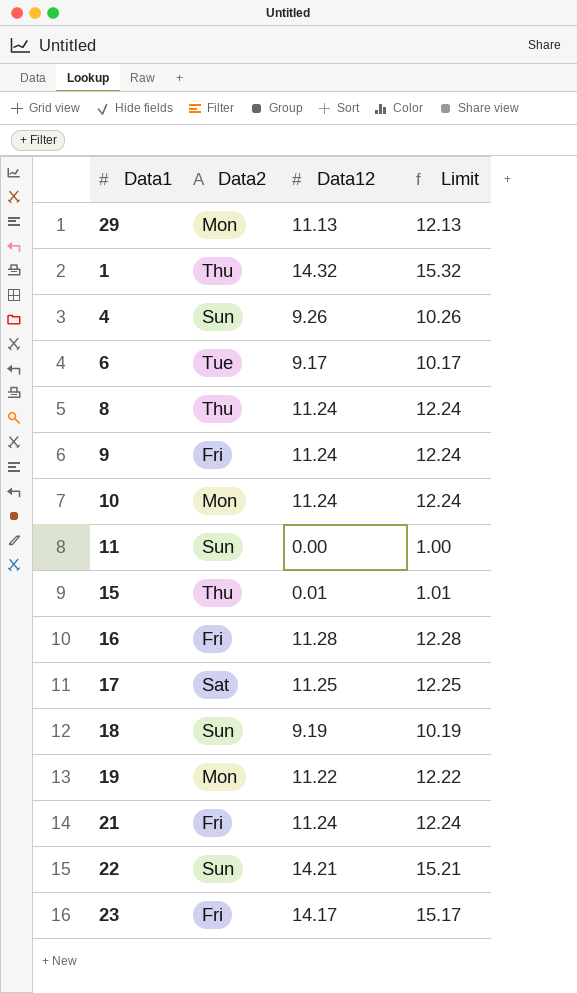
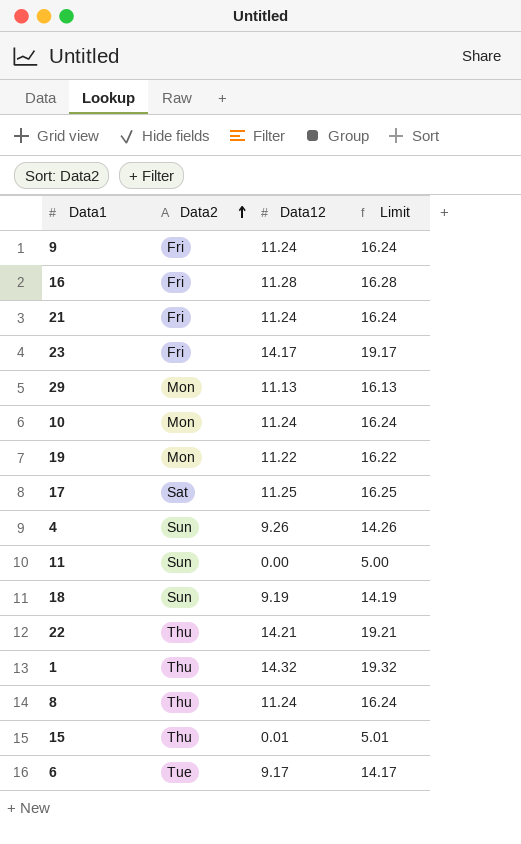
row order: none -> Data2 ascending
column Limit | formula: [Data12] + 1 -> [Data12] + 5
22 | Data2: Sun -> Thu

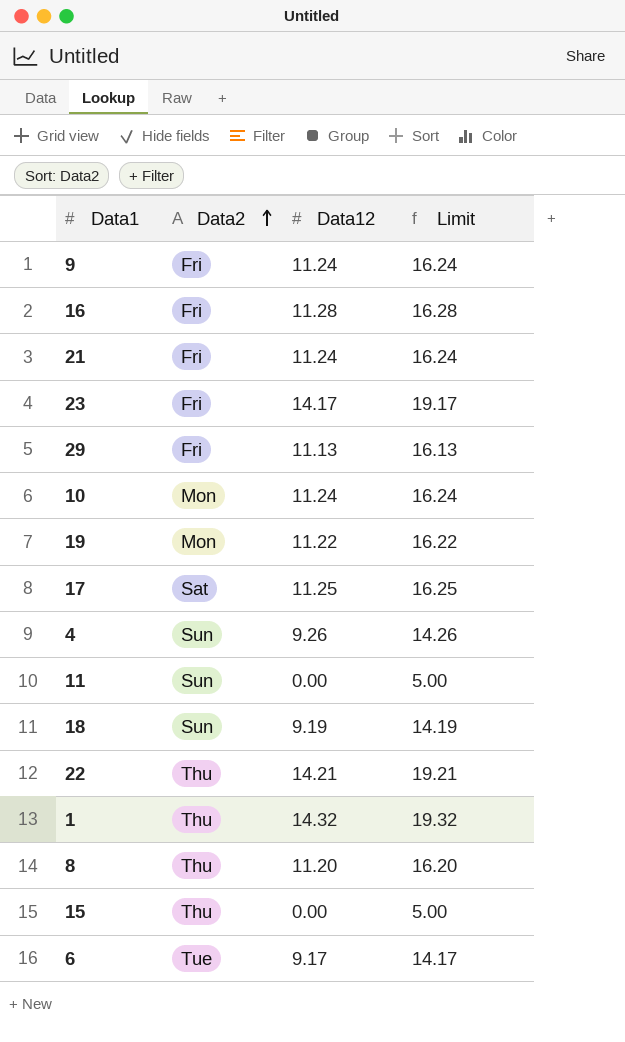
29 | Data2: Mon -> Fri
8 | Data12: 11.24 -> 11.20
8 | Limit: 16.24 -> 16.20
15 | Data12: 0.01 -> 0.00
15 | Limit: 5.01 -> 5.00

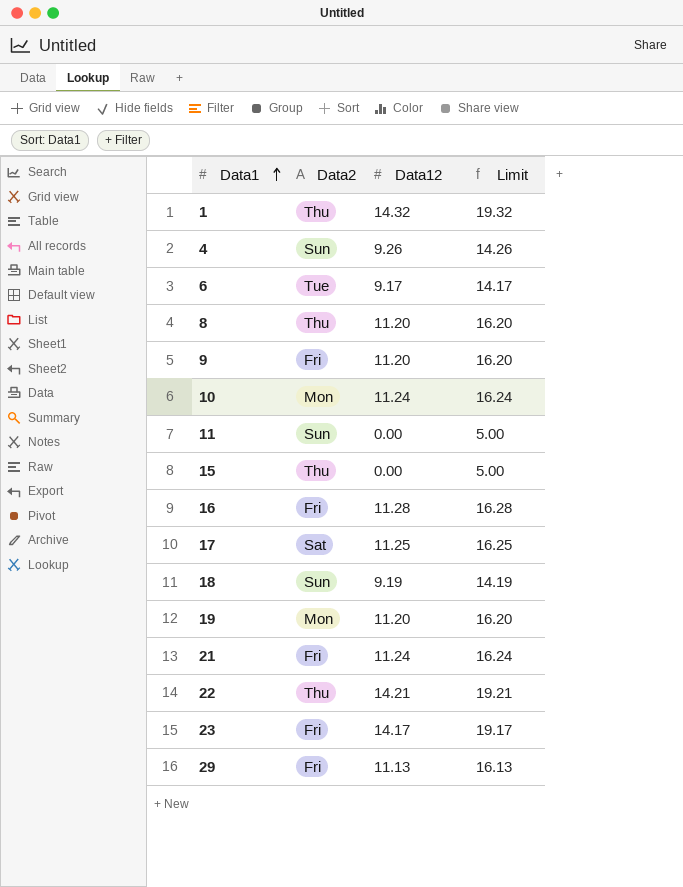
row order: Data2 ascending -> Data1 ascending
9 | Data12: 11.24 -> 11.20
9 | Limit: 16.24 -> 16.20
19 | Data12: 11.22 -> 11.20
19 | Limit: 16.22 -> 16.20

